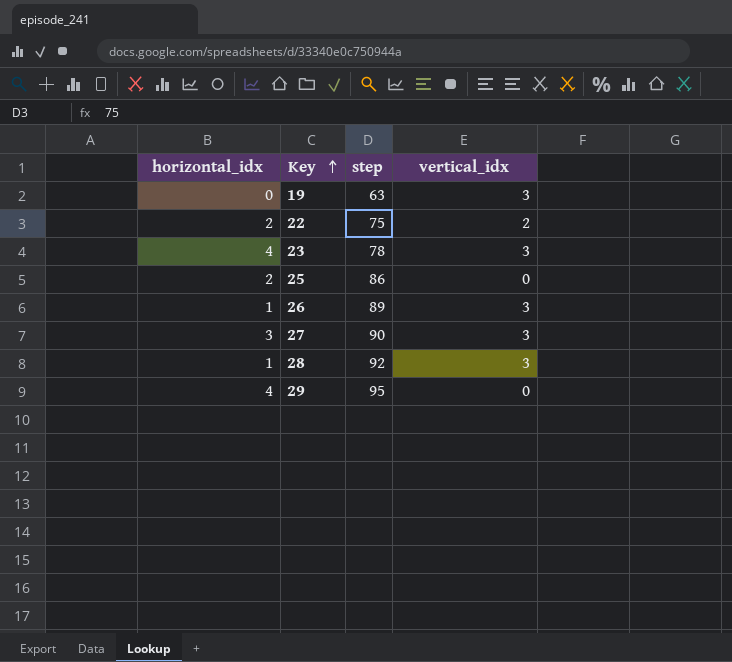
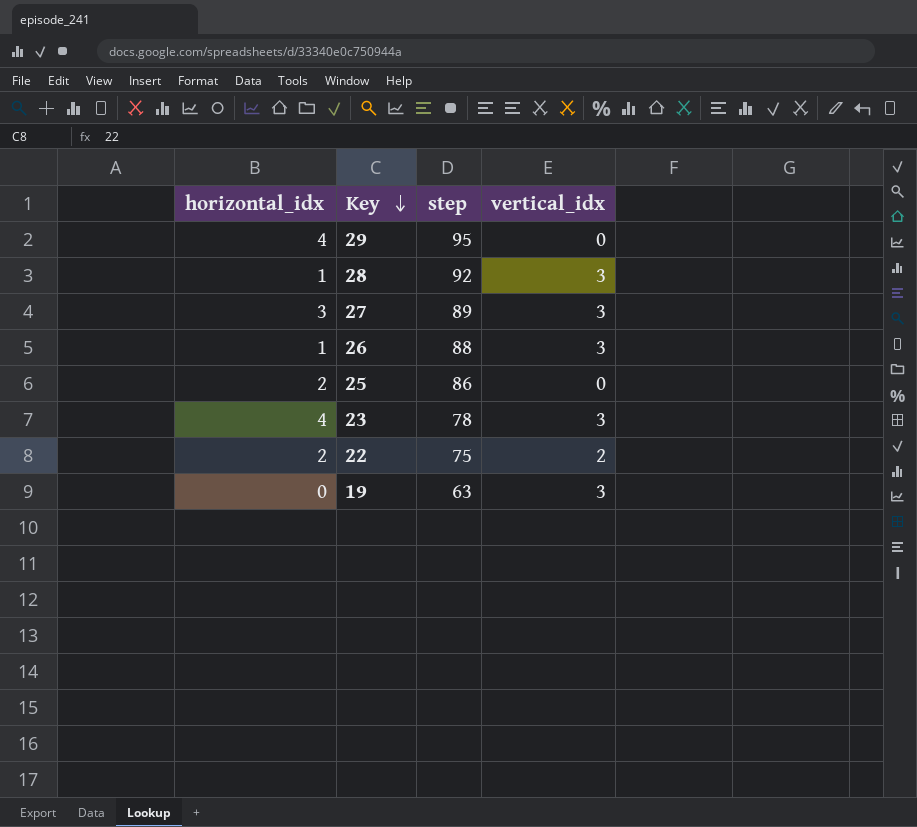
row order: Key ascending -> Key descending
27 | step: 90 -> 89
26 | step: 89 -> 88

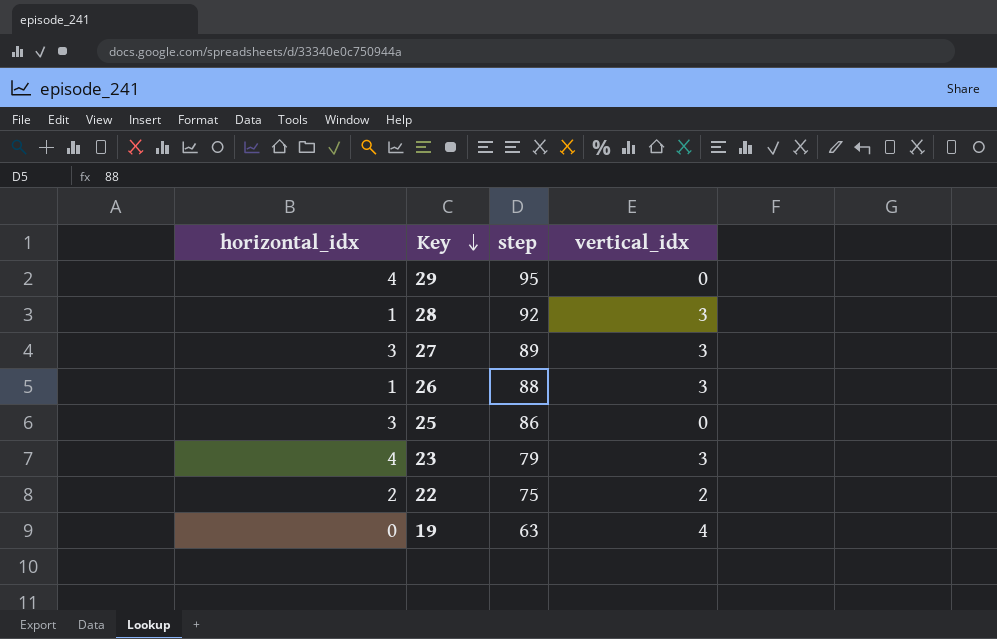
25 | horizontal_idx: 2 -> 3
23 | step: 78 -> 79
19 | vertical_idx: 3 -> 4

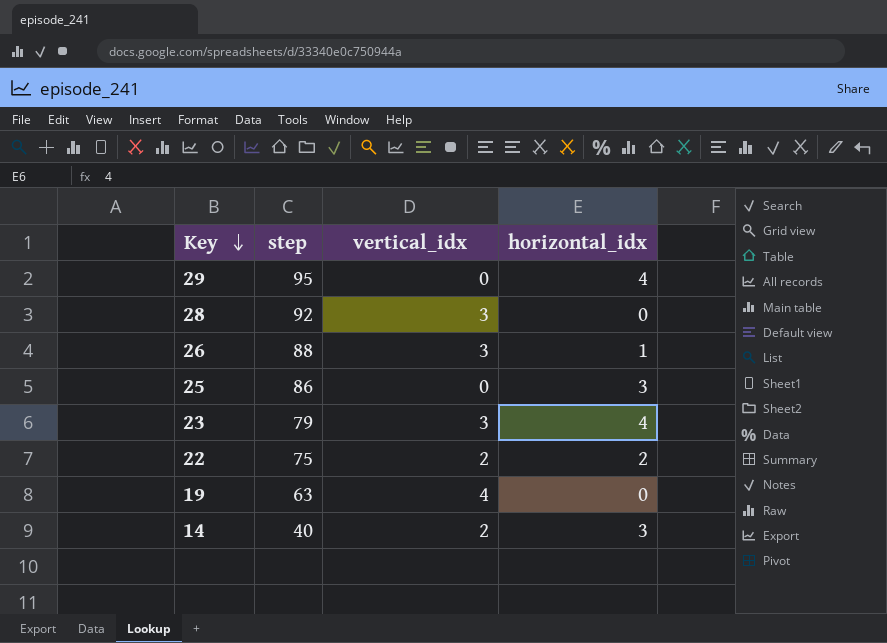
column horizontal_idx | position: 1 -> 4
row 27: 3 | 89 | 3 -> none
28 | horizontal_idx: 1 -> 0
row 14: none -> 40 | 2 | 3

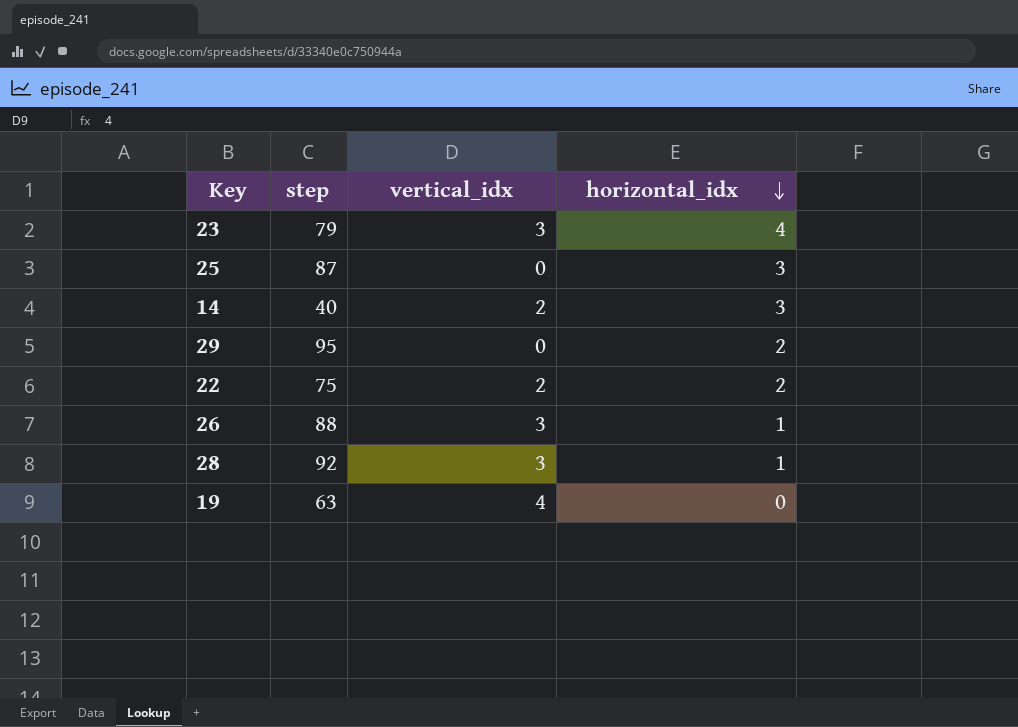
row order: Key descending -> horizontal_idx descending
25 | step: 86 -> 87
29 | horizontal_idx: 4 -> 2
28 | horizontal_idx: 0 -> 1

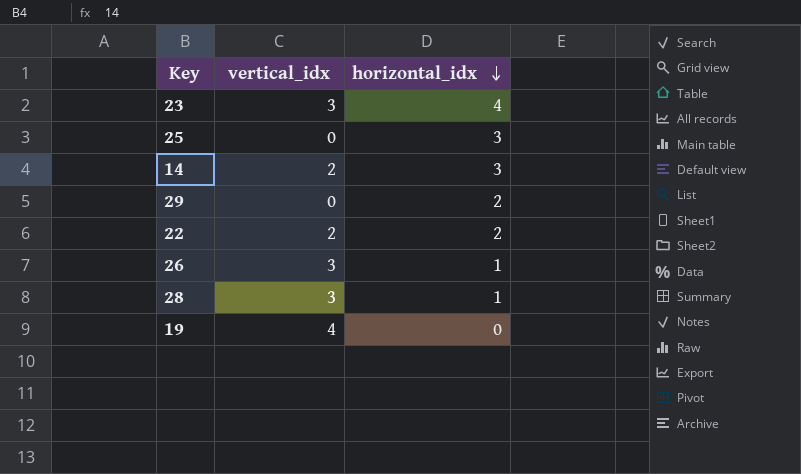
column step | position: 2 -> none

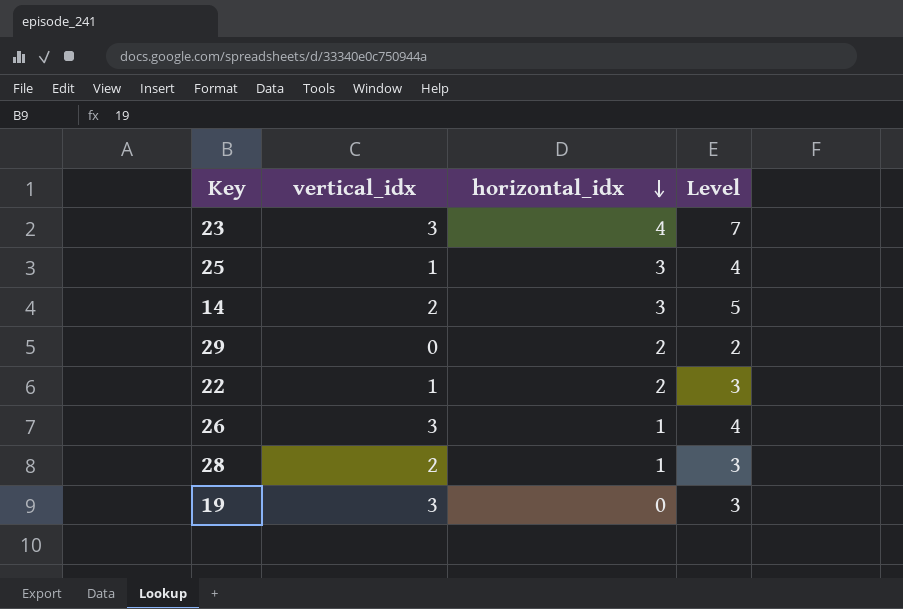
column Level | formula: none -> [vertical_idx] + [horizontal_idx]
25 | vertical_idx: 0 -> 1
22 | vertical_idx: 2 -> 1
28 | vertical_idx: 3 -> 2
19 | vertical_idx: 4 -> 3

